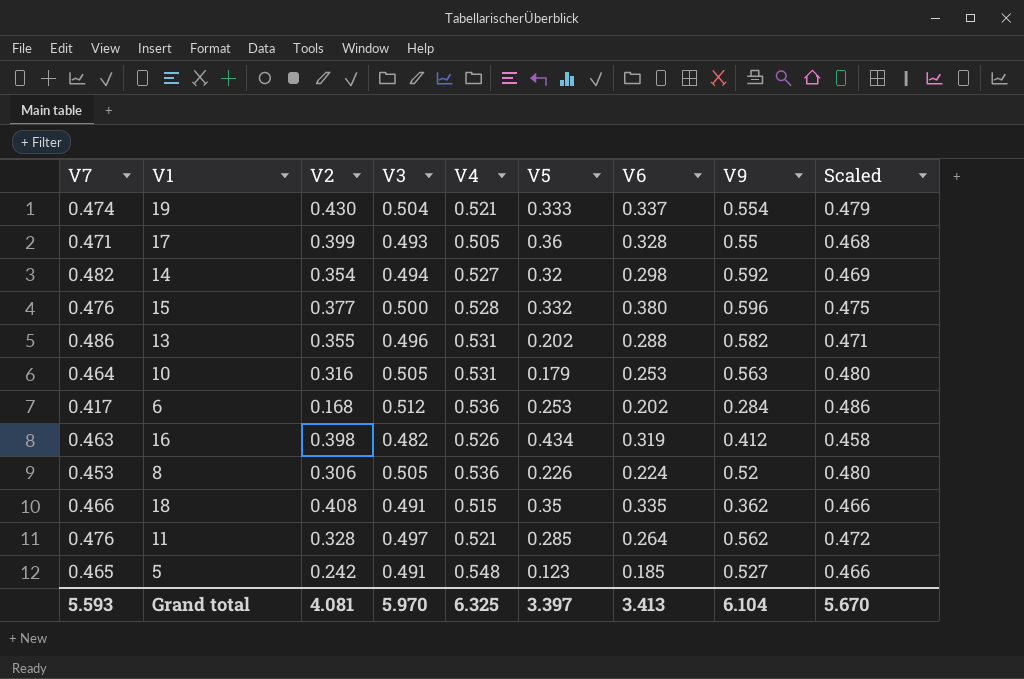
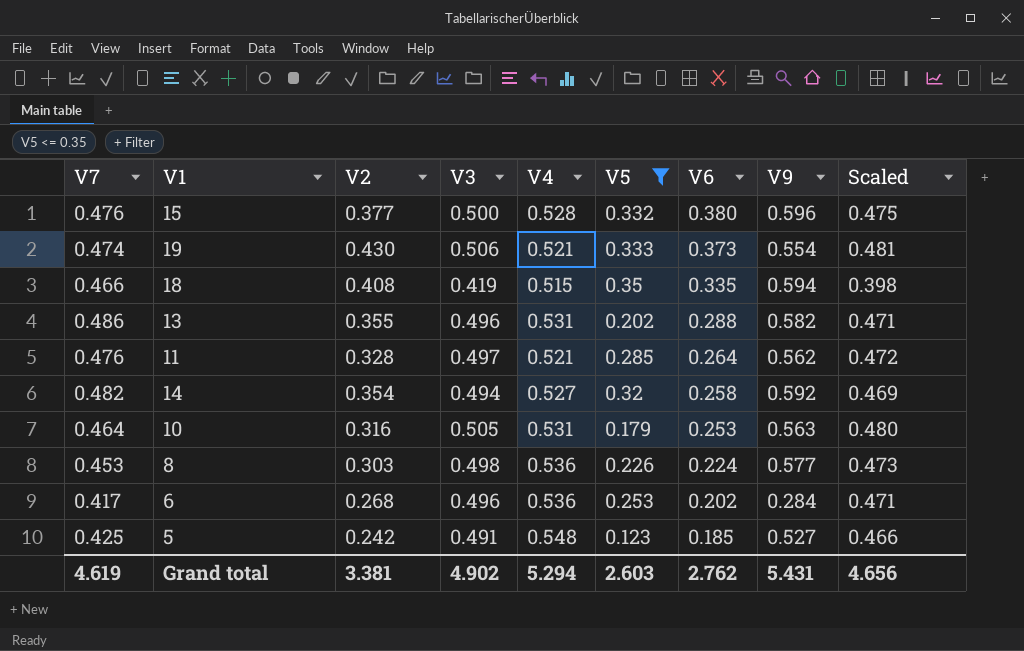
filter: none -> V5 <= 0.35
row order: none -> V6 descending
19 | V3: 0.504 -> 0.506
19 | V6: 0.337 -> 0.373
19 | Scaled: 0.479 -> 0.481
18 | V3: 0.491 -> 0.419
18 | V9: 0.362 -> 0.594
18 | Scaled: 0.466 -> 0.398
14 | V6: 0.298 -> 0.258
8 | V2: 0.306 -> 0.303
8 | V3: 0.505 -> 0.498
8 | V9: 0.52 -> 0.577
8 | Scaled: 0.480 -> 0.473
6 | V2: 0.168 -> 0.268
6 | V3: 0.512 -> 0.496
6 | Scaled: 0.486 -> 0.471
5 | V7: 0.465 -> 0.425
Grand total | V7: 5.593 -> 4.619
Grand total | V2: 4.081 -> 3.381
Grand total | V3: 5.970 -> 4.902
Grand total | V4: 6.325 -> 5.294
Grand total | V5: 3.397 -> 2.603
Grand total | V6: 3.413 -> 2.762
Grand total | V9: 6.104 -> 5.431
Grand total | Scaled: 5.670 -> 4.656

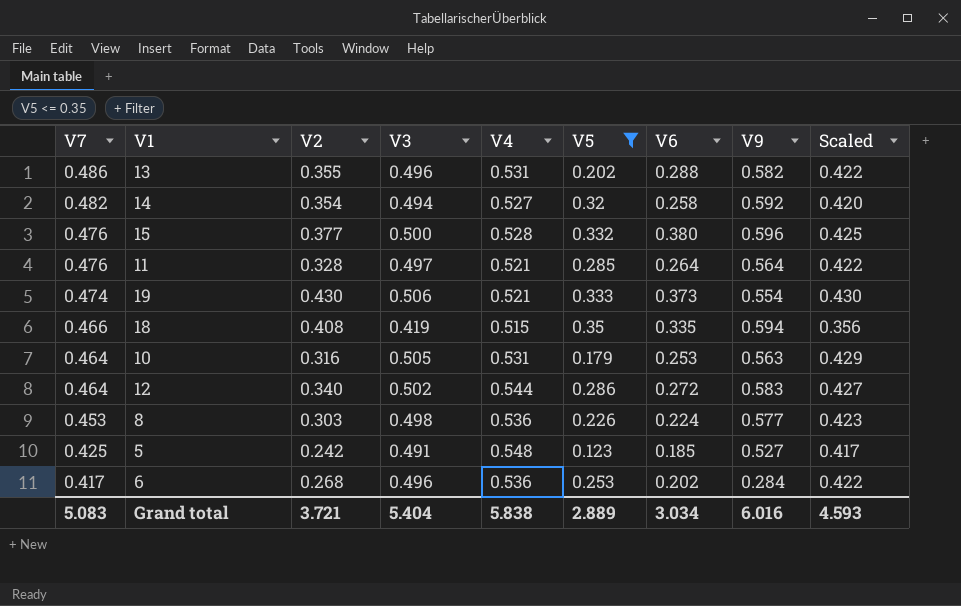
row order: V6 descending -> V7 descending
column Scaled | formula: [V3] * 0.95 -> [V3] * 0.85
11 | V9: 0.562 -> 0.564
row 12: none -> 0.464 | 0.340 | 0.502 | 0.544 | 0.286 | 0.272 | 0.583 | 0.427
Grand total | V7: 4.619 -> 5.083
Grand total | V2: 3.381 -> 3.721
Grand total | V3: 4.902 -> 5.404
Grand total | V4: 5.294 -> 5.838
Grand total | V5: 2.603 -> 2.889
Grand total | V6: 2.762 -> 3.034
Grand total | V9: 5.431 -> 6.016
Grand total | Scaled: 4.656 -> 4.593

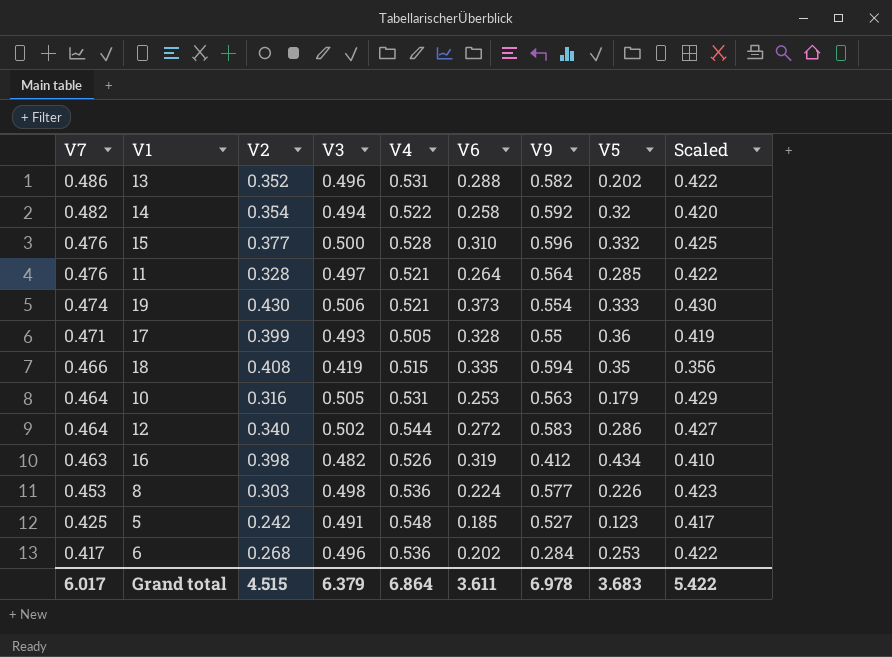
filter: V5 <= 0.35 -> none
column V5 | position: 6 -> 8
13 | V2: 0.355 -> 0.352
14 | V4: 0.527 -> 0.522
15 | V6: 0.380 -> 0.310
Grand total | V7: 5.083 -> 6.017
Grand total | V2: 3.721 -> 4.515
Grand total | V3: 5.404 -> 6.379
Grand total | V4: 5.838 -> 6.864
Grand total | V6: 3.034 -> 3.611
Grand total | V9: 6.016 -> 6.978
Grand total | V5: 2.889 -> 3.683
Grand total | Scaled: 4.593 -> 5.422

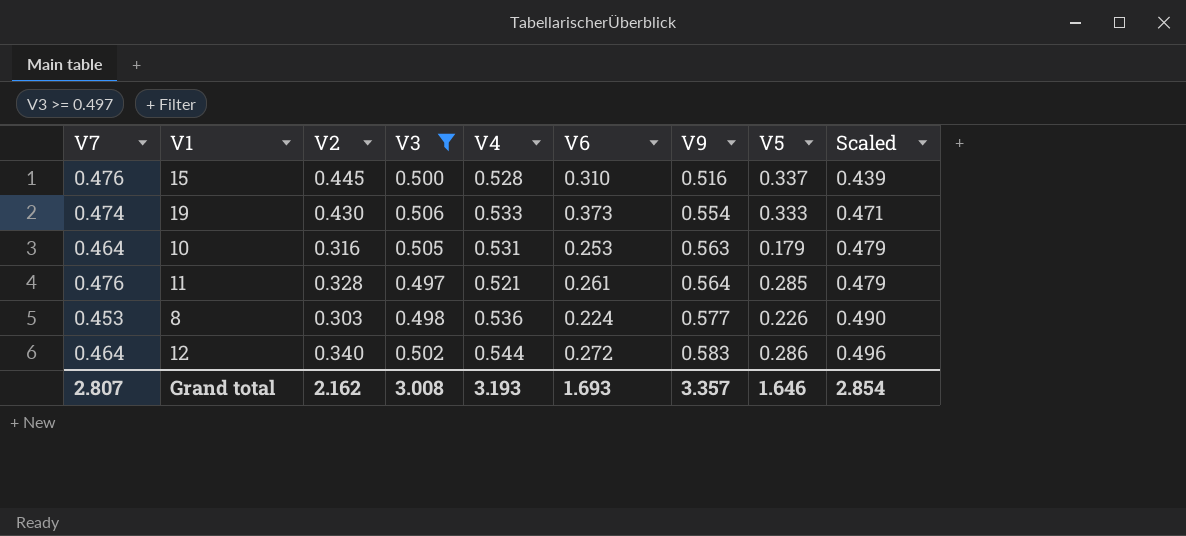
filter: none -> V3 >= 0.497
row order: V7 descending -> V9 ascending
column Scaled | formula: [V3] * 0.85 -> [V9] * 0.85
15 | V2: 0.377 -> 0.445
15 | V9: 0.596 -> 0.516
15 | V5: 0.332 -> 0.337
19 | V4: 0.521 -> 0.533
11 | V6: 0.264 -> 0.261
Grand total | V7: 6.017 -> 2.807
Grand total | V2: 4.515 -> 2.162
Grand total | V3: 6.379 -> 3.008
Grand total | V4: 6.864 -> 3.193
Grand total | V6: 3.611 -> 1.693
Grand total | V9: 6.978 -> 3.357
Grand total | V5: 3.683 -> 1.646
Grand total | Scaled: 5.422 -> 2.854

